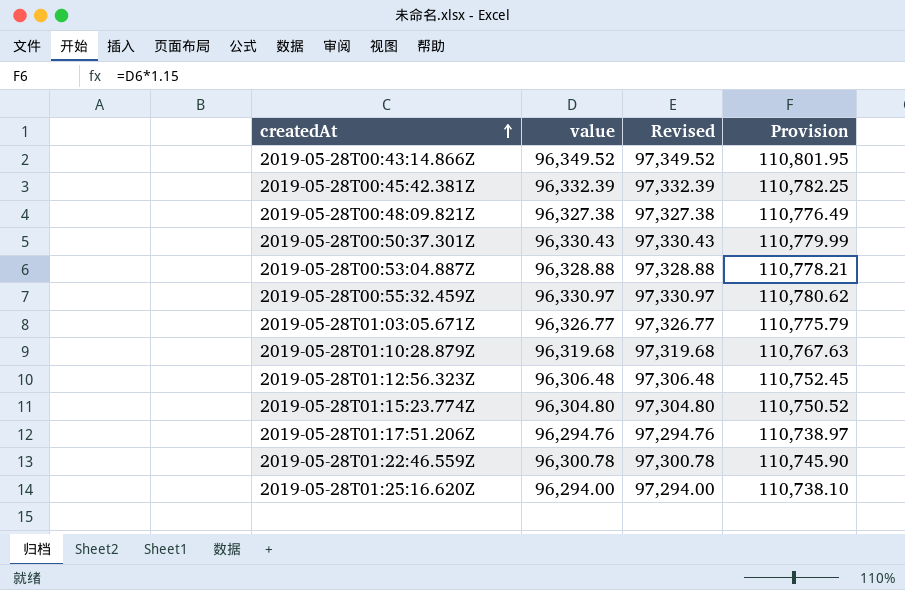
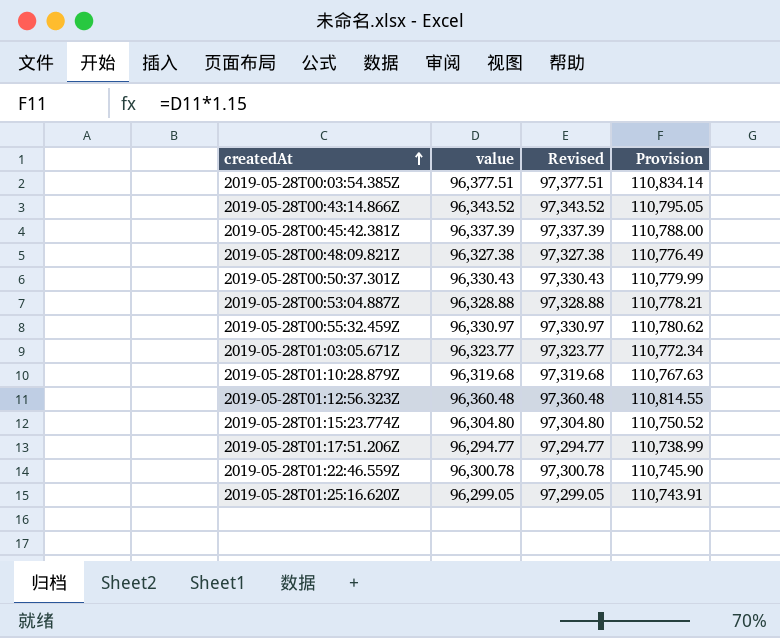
row 2019-05-28T00:03:54.385Z: none -> 96,377.51 | 97,377.51 | 110,834.14
2019-05-28T00:43:14.866Z | value: 96,349.52 -> 96,343.52
2019-05-28T00:43:14.866Z | Revised: 97,349.52 -> 97,343.52
2019-05-28T00:43:14.866Z | Provision: 110,801.95 -> 110,795.05
2019-05-28T00:45:42.381Z | value: 96,332.39 -> 96,337.39
2019-05-28T00:45:42.381Z | Revised: 97,332.39 -> 97,337.39
2019-05-28T00:45:42.381Z | Provision: 110,782.25 -> 110,788.00
2019-05-28T01:03:05.671Z | value: 96,326.77 -> 96,323.77
2019-05-28T01:03:05.671Z | Revised: 97,326.77 -> 97,323.77
2019-05-28T01:03:05.671Z | Provision: 110,775.79 -> 110,772.34
2019-05-28T01:12:56.323Z | value: 96,306.48 -> 96,360.48
2019-05-28T01:12:56.323Z | Revised: 97,306.48 -> 97,360.48
2019-05-28T01:12:56.323Z | Provision: 110,752.45 -> 110,814.55
2019-05-28T01:17:51.206Z | value: 96,294.76 -> 96,294.77
2019-05-28T01:17:51.206Z | Revised: 97,294.76 -> 97,294.77
2019-05-28T01:17:51.206Z | Provision: 110,738.97 -> 110,738.99
2019-05-28T01:25:16.620Z | value: 96,294.00 -> 96,299.05
2019-05-28T01:25:16.620Z | Revised: 97,294.00 -> 97,299.05
2019-05-28T01:25:16.620Z | Provision: 110,738.10 -> 110,743.91

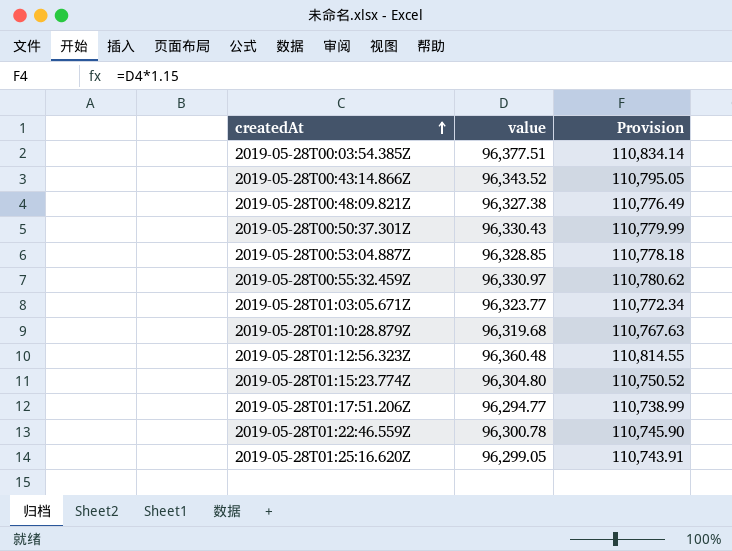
column Revised | formula: [value] + 1000 -> none
row 2019-05-28T00:45:42.381Z: 96,337.39 | 97,337.39 | 110,788.00 -> none
2019-05-28T00:53:04.887Z | value: 96,328.88 -> 96,328.85
2019-05-28T00:53:04.887Z | Provision: 110,778.21 -> 110,778.18

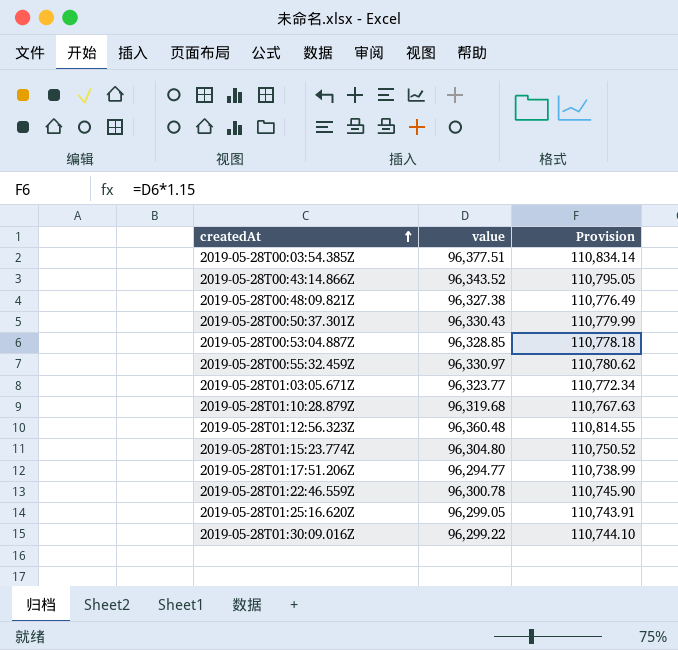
row 2019-05-28T01:30:09.016Z: none -> 96,299.22 | 110,744.10

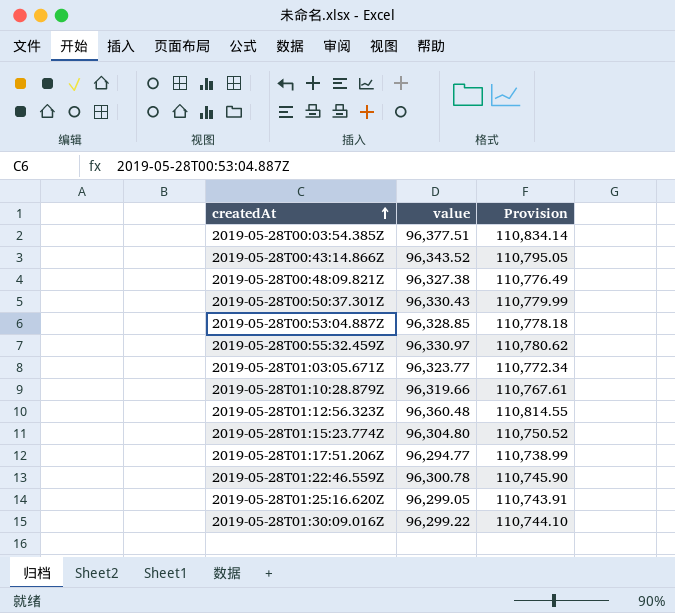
2019-05-28T01:10:28.879Z | value: 96,319.68 -> 96,319.66
2019-05-28T01:10:28.879Z | Provision: 110,767.63 -> 110,767.61

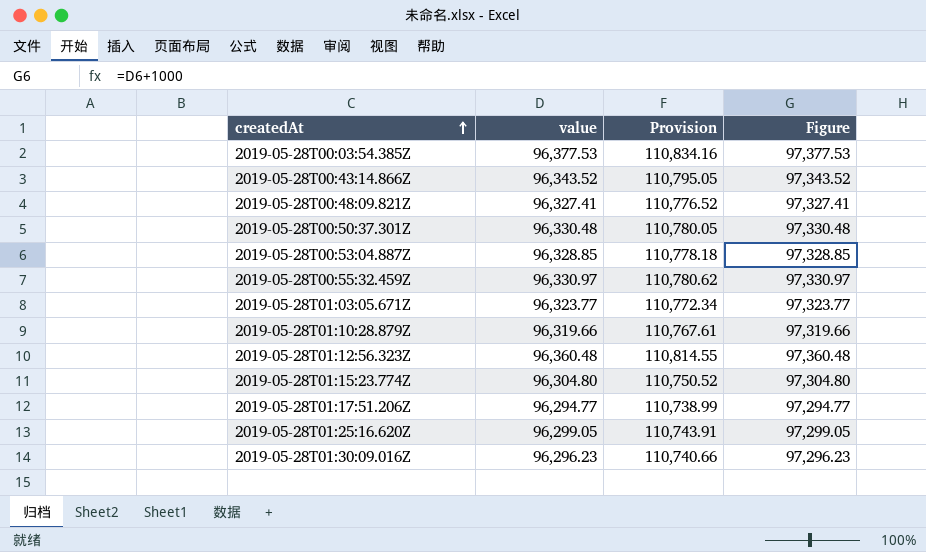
column Figure | formula: none -> [value] + 1000
row 2019-05-28T01:22:46.559Z: 96,300.78 | 110,745.90 -> none
2019-05-28T00:03:54.385Z | value: 96,377.51 -> 96,377.53
2019-05-28T00:03:54.385Z | Provision: 110,834.14 -> 110,834.16
2019-05-28T00:48:09.821Z | value: 96,327.38 -> 96,327.41
2019-05-28T00:48:09.821Z | Provision: 110,776.49 -> 110,776.52
2019-05-28T00:50:37.301Z | value: 96,330.43 -> 96,330.48
2019-05-28T00:50:37.301Z | Provision: 110,779.99 -> 110,780.05
2019-05-28T01:30:09.016Z | value: 96,299.22 -> 96,296.23
2019-05-28T01:30:09.016Z | Provision: 110,744.10 -> 110,740.66

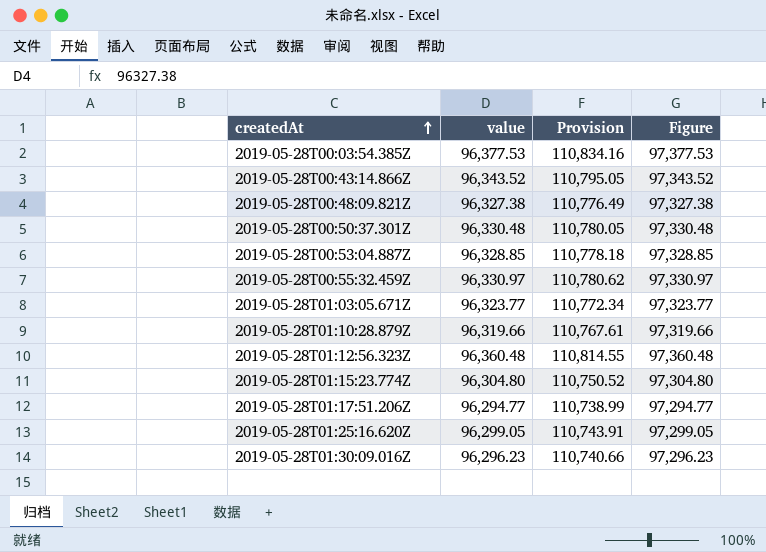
2019-05-28T00:48:09.821Z | value: 96,327.41 -> 96,327.38
2019-05-28T00:48:09.821Z | Provision: 110,776.52 -> 110,776.49
2019-05-28T00:48:09.821Z | Figure: 97,327.41 -> 97,327.38

